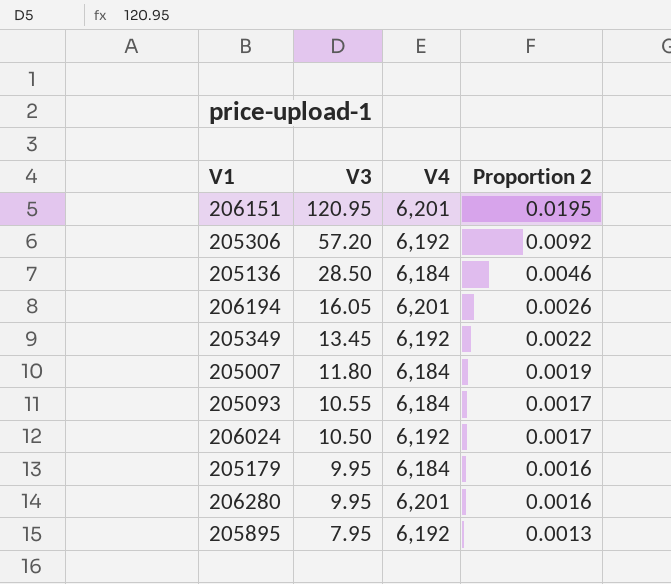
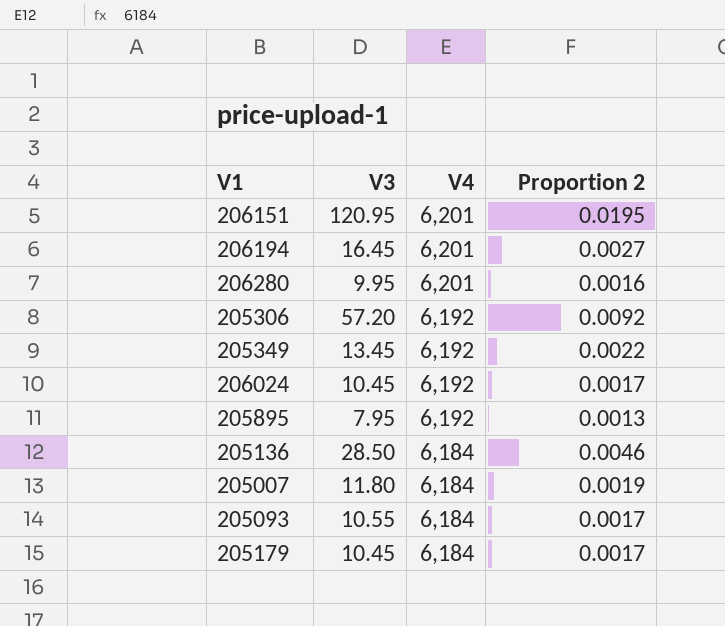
row order: V3 descending -> V4 descending
206194 | V3: 16.05 -> 16.45
206194 | Proportion 2: 0.0026 -> 0.0027
206024 | V3: 10.50 -> 10.45
205179 | V3: 9.95 -> 10.45
205179 | Proportion 2: 0.0016 -> 0.0017

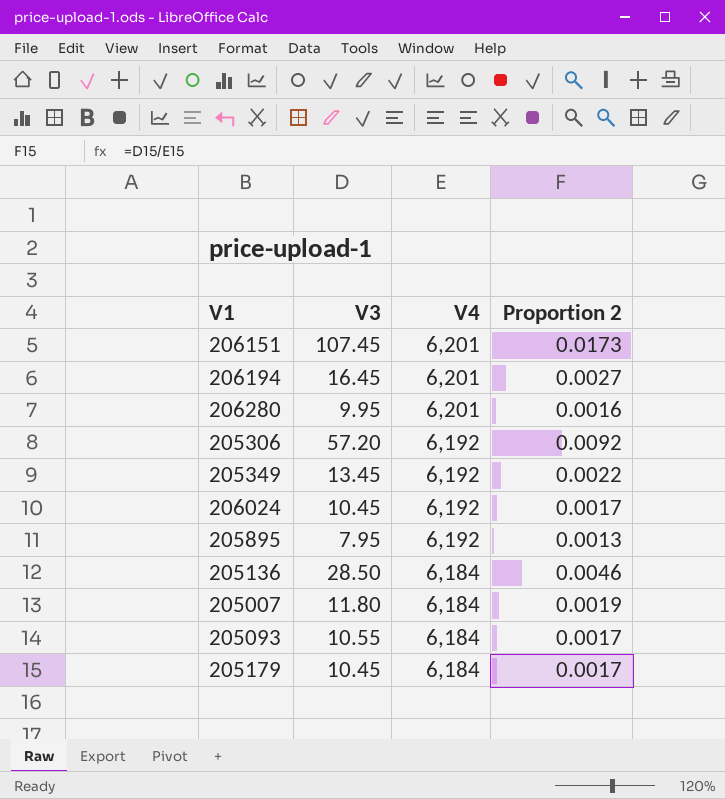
206151 | V3: 120.95 -> 107.45
206151 | Proportion 2: 0.0195 -> 0.0173

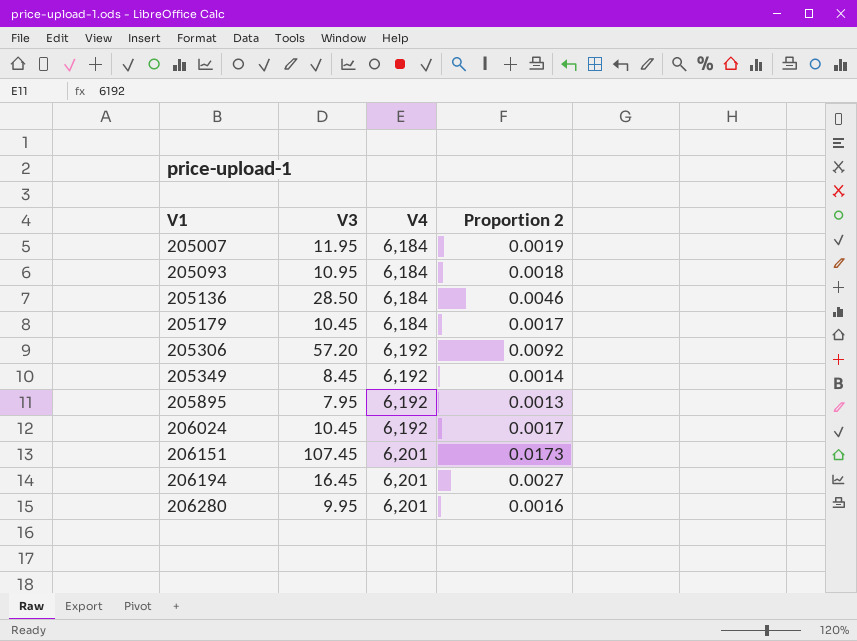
row order: V4 descending -> V1 ascending
205007 | V3: 11.80 -> 11.95
205093 | V3: 10.55 -> 10.95
205093 | Proportion 2: 0.0017 -> 0.0018
205349 | V3: 13.45 -> 8.45
205349 | Proportion 2: 0.0022 -> 0.0014

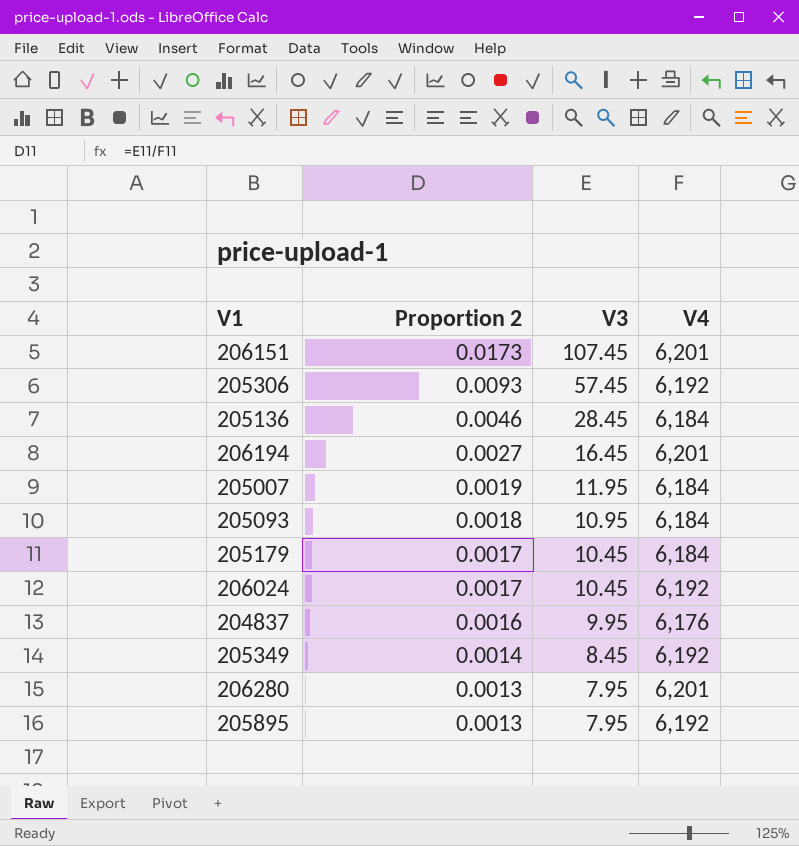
row order: V1 ascending -> Proportion 2 descending
column Proportion 2 | position: 4 -> 2
205306 | Proportion 2: 0.0092 -> 0.0093
205306 | V3: 57.20 -> 57.45
205136 | V3: 28.50 -> 28.45
row 204837: none -> 0.0016 | 9.95 | 6,176
206280 | Proportion 2: 0.0016 -> 0.0013
206280 | V3: 9.95 -> 7.95

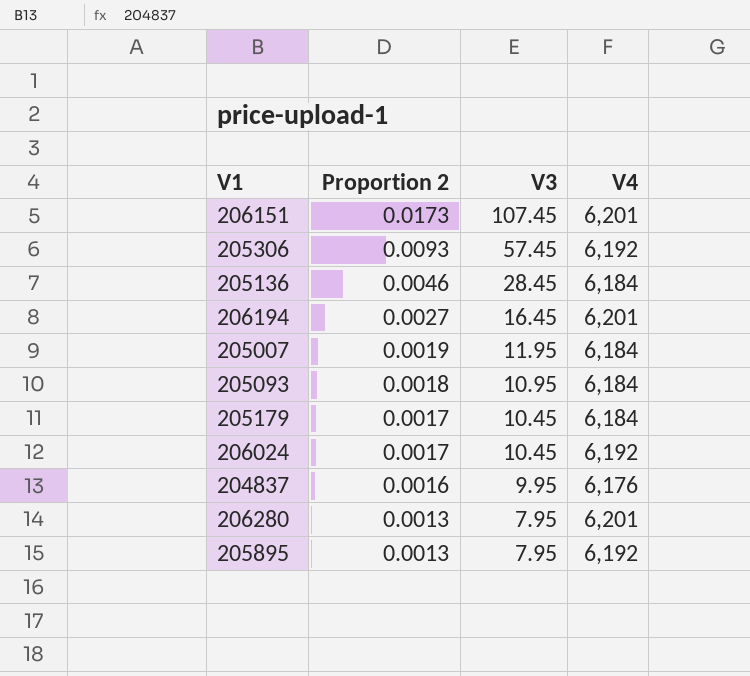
row 205349: 0.0014 | 8.45 | 6,192 -> none

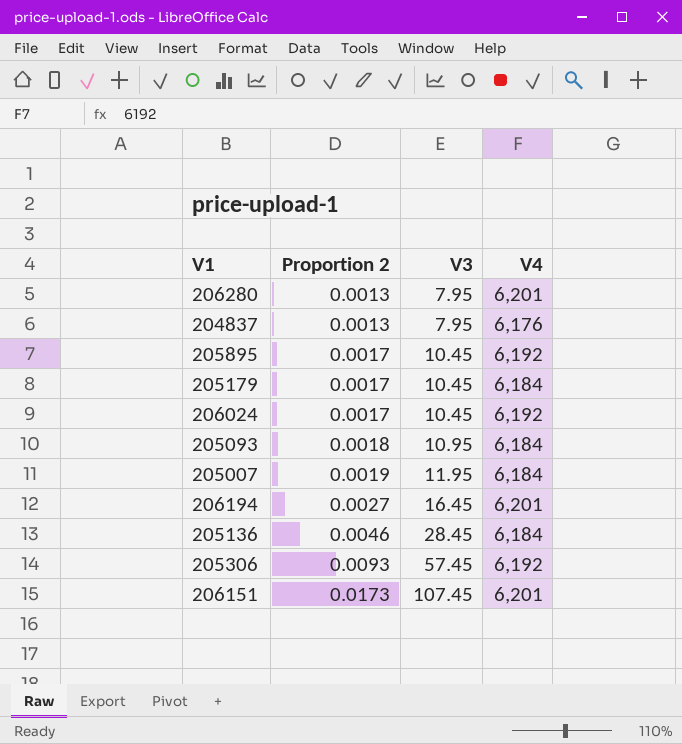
row order: Proportion 2 descending -> Proportion 2 ascending
204837 | Proportion 2: 0.0016 -> 0.0013
204837 | V3: 9.95 -> 7.95
205895 | Proportion 2: 0.0013 -> 0.0017
205895 | V3: 7.95 -> 10.45

